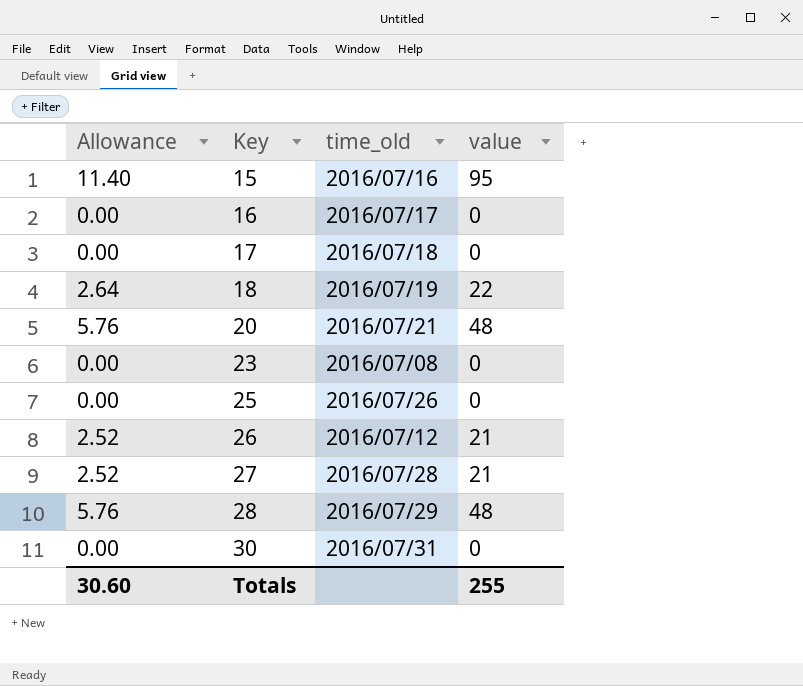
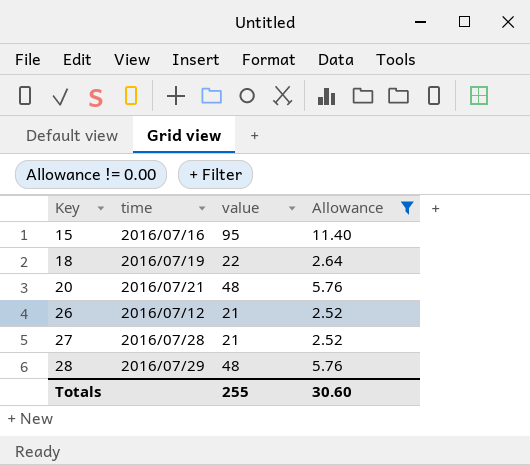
filter: none -> Allowance != 0.00
column name: time_old -> time
column Allowance | position: 1 -> 4

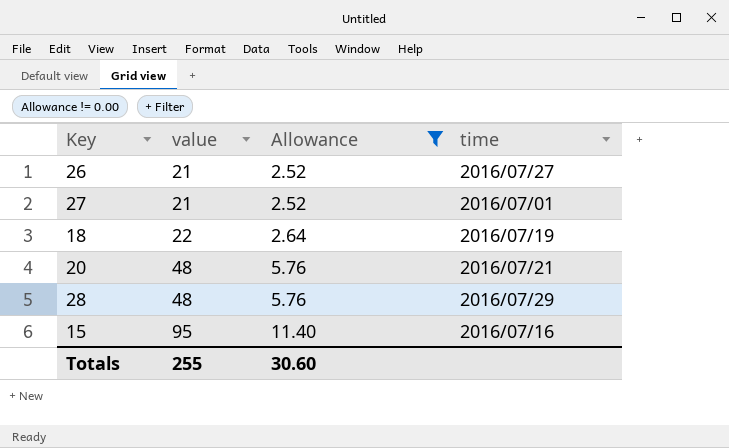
row order: Key ascending -> value ascending
column time | position: 2 -> 4
26 | time: 2016/07/12 -> 2016/07/27
27 | time: 2016/07/28 -> 2016/07/01

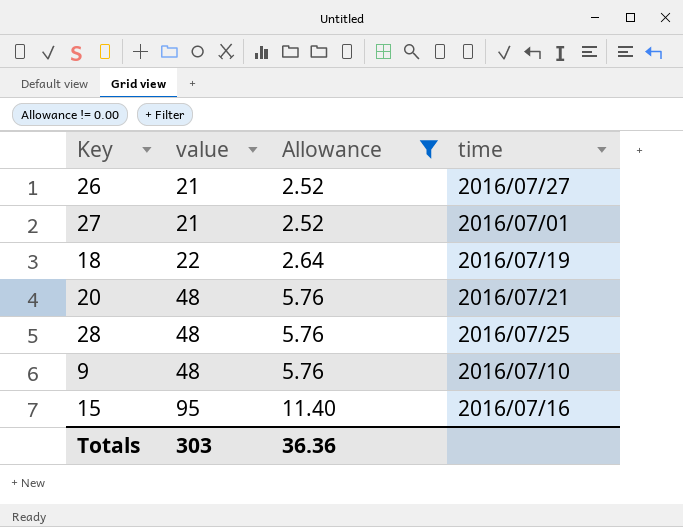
28 | time: 2016/07/29 -> 2016/07/25
row 9: none -> 48 | 5.76 | 2016/07/10
Totals | value: 255 -> 303
Totals | Allowance: 30.60 -> 36.36

